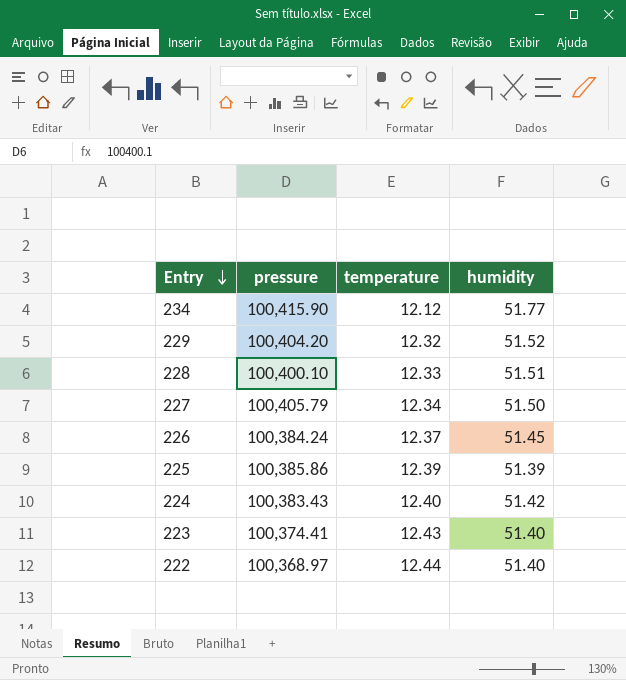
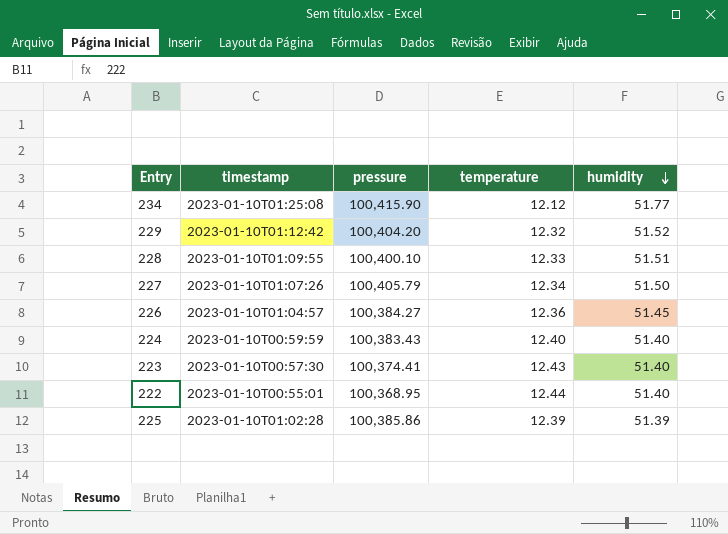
row order: Entry descending -> humidity descending
column timestamp | position: none -> 2
226 | pressure: 100,384.24 -> 100,384.27
226 | temperature: 12.37 -> 12.36
224 | humidity: 51.42 -> 51.40
222 | pressure: 100,368.97 -> 100,368.95

